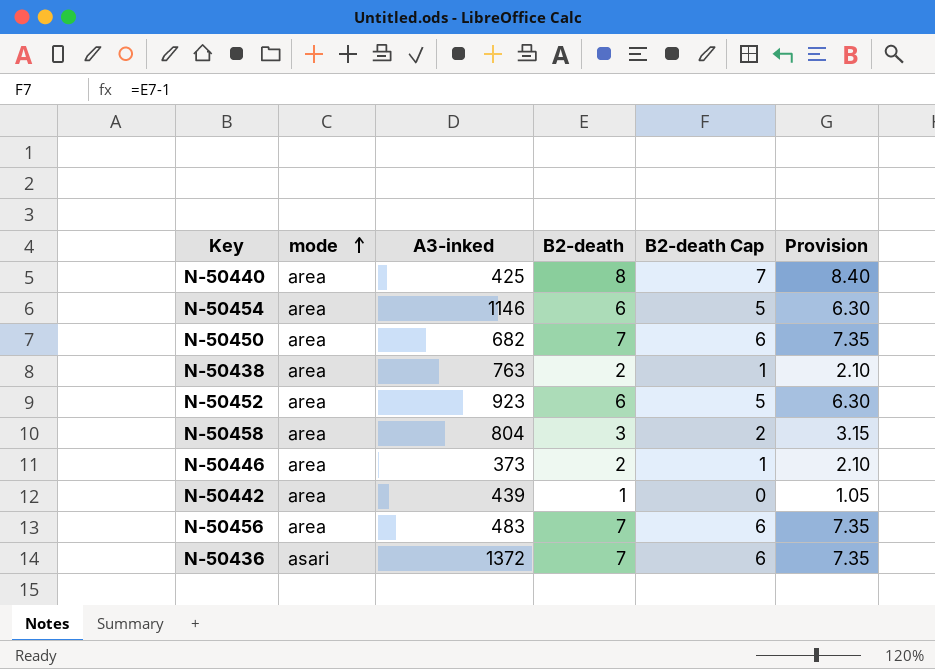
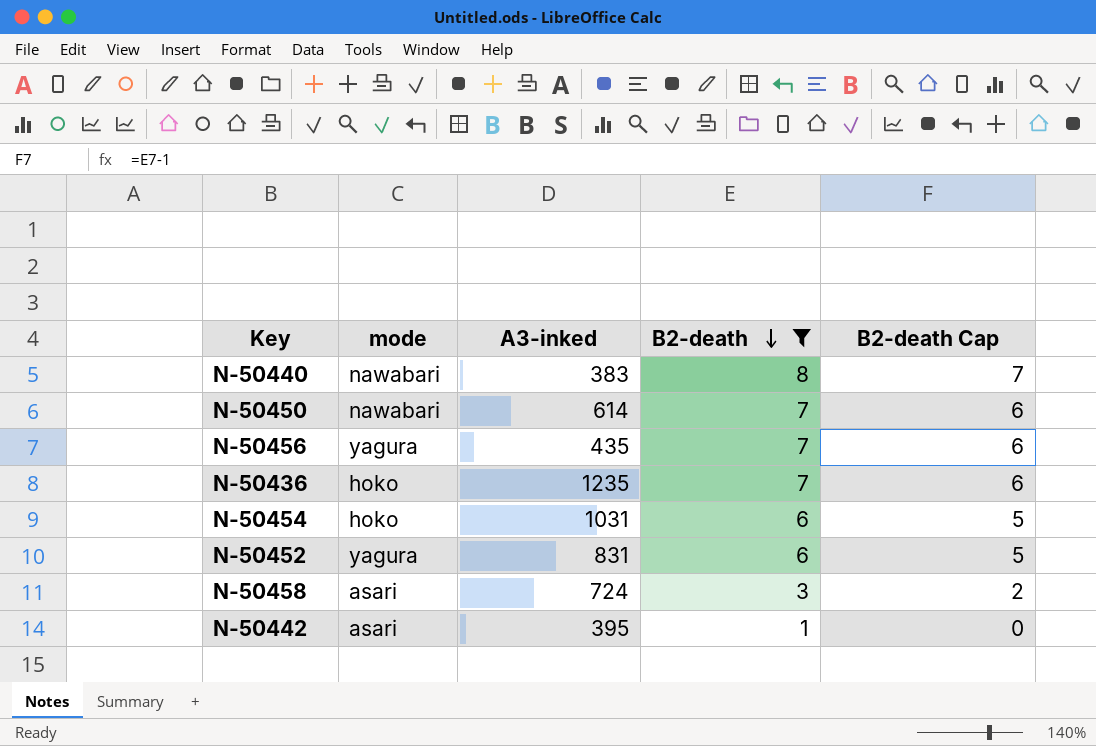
filter: none -> B2-death != 2
row order: mode ascending -> B2-death descending
column Provision | formula: [B2-death] * 1.05 -> none
N-50440 | mode: area -> nawabari
N-50440 | A3-inked: 425 -> 383
N-50450 | mode: area -> nawabari
N-50450 | A3-inked: 682 -> 614
N-50456 | mode: area -> yagura
N-50456 | A3-inked: 483 -> 435
N-50436 | mode: asari -> hoko
N-50436 | A3-inked: 1372 -> 1235
N-50454 | mode: area -> hoko
N-50454 | A3-inked: 1146 -> 1031
N-50452 | mode: area -> yagura
N-50452 | A3-inked: 923 -> 831
N-50458 | mode: area -> asari
N-50458 | A3-inked: 804 -> 724
N-50442 | mode: area -> asari
N-50442 | A3-inked: 439 -> 395

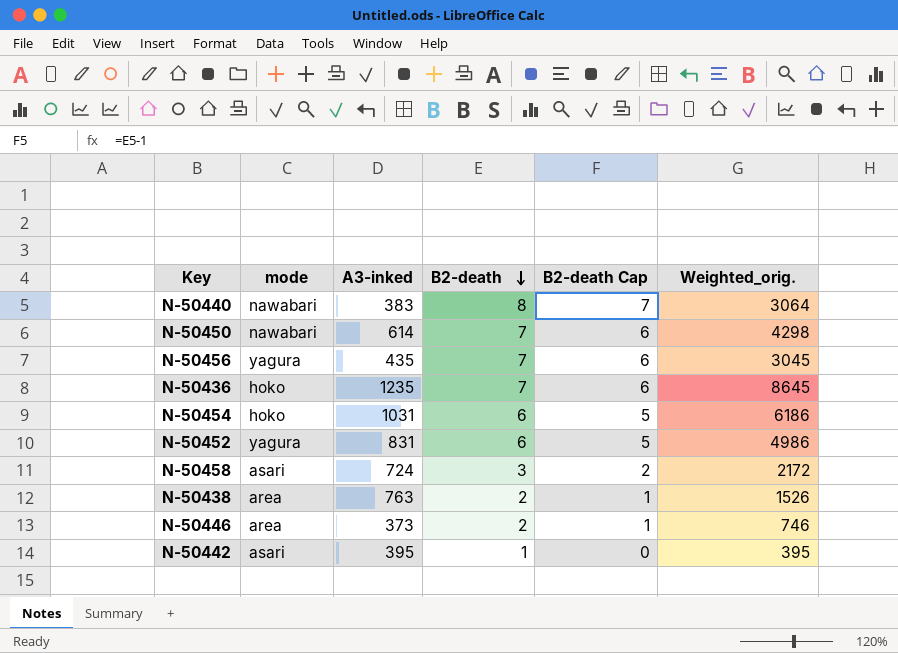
filter: B2-death != 2 -> none
column Weighted_orig. | formula: none -> [A3-inked] * [B2-death]

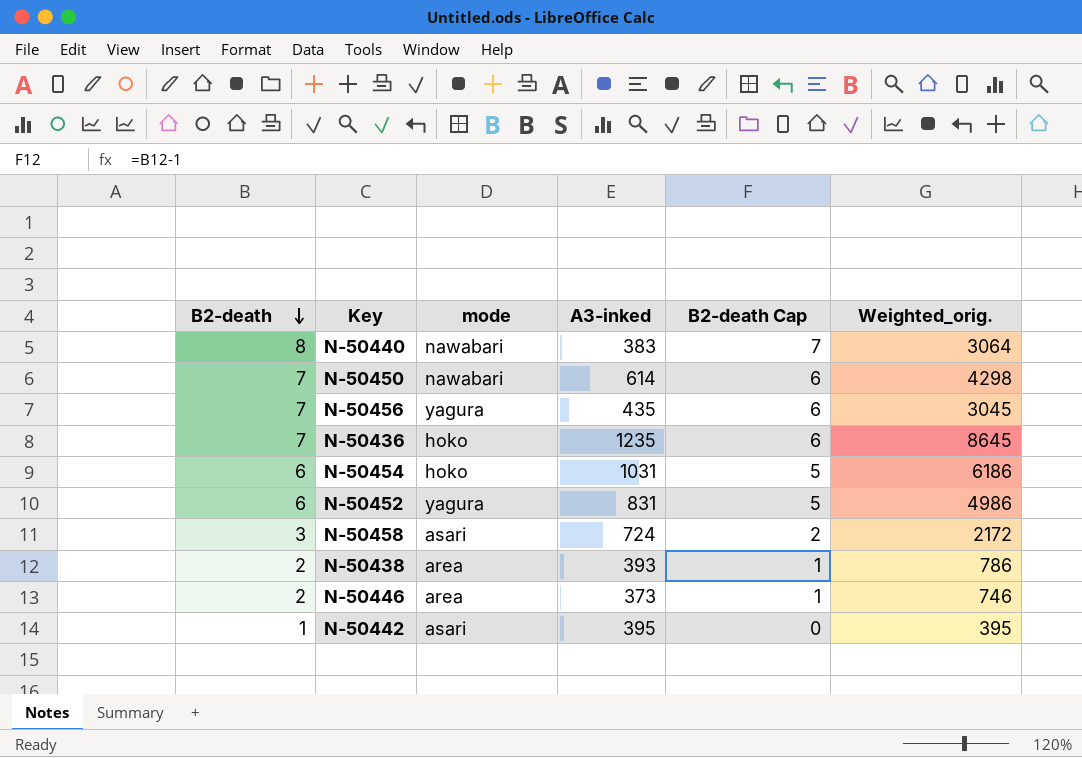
column B2-death | position: 4 -> 1
N-50438 | A3-inked: 763 -> 393
N-50438 | Weighted_orig.: 1526 -> 786

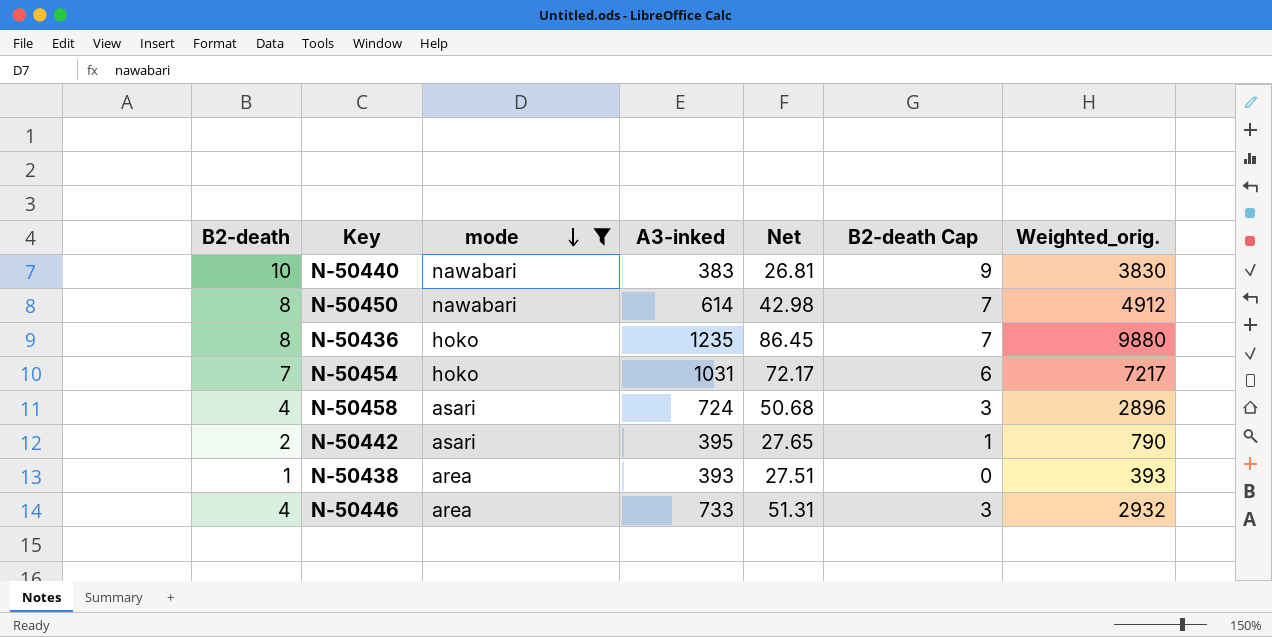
filter: none -> mode != yagura
row order: B2-death descending -> mode descending
column Net | formula: none -> [A3-inked] * 0.07
N-50440 | B2-death: 8 -> 10
N-50440 | B2-death Cap: 7 -> 9
N-50440 | Weighted_orig.: 3064 -> 3830
N-50450 | B2-death: 7 -> 8
N-50450 | B2-death Cap: 6 -> 7
N-50450 | Weighted_orig.: 4298 -> 4912
N-50436 | B2-death: 7 -> 8
N-50436 | B2-death Cap: 6 -> 7
N-50436 | Weighted_orig.: 8645 -> 9880
N-50454 | B2-death: 6 -> 7
N-50454 | B2-death Cap: 5 -> 6
N-50454 | Weighted_orig.: 6186 -> 7217
N-50458 | B2-death: 3 -> 4
N-50458 | B2-death Cap: 2 -> 3
N-50458 | Weighted_orig.: 2172 -> 2896
N-50442 | B2-death: 1 -> 2
N-50442 | B2-death Cap: 0 -> 1
N-50442 | Weighted_orig.: 395 -> 790
N-50438 | B2-death: 2 -> 1
N-50438 | B2-death Cap: 1 -> 0
N-50438 | Weighted_orig.: 786 -> 393
N-50446 | B2-death: 2 -> 4
N-50446 | A3-inked: 373 -> 733
N-50446 | B2-death Cap: 1 -> 3
N-50446 | Weighted_orig.: 746 -> 2932

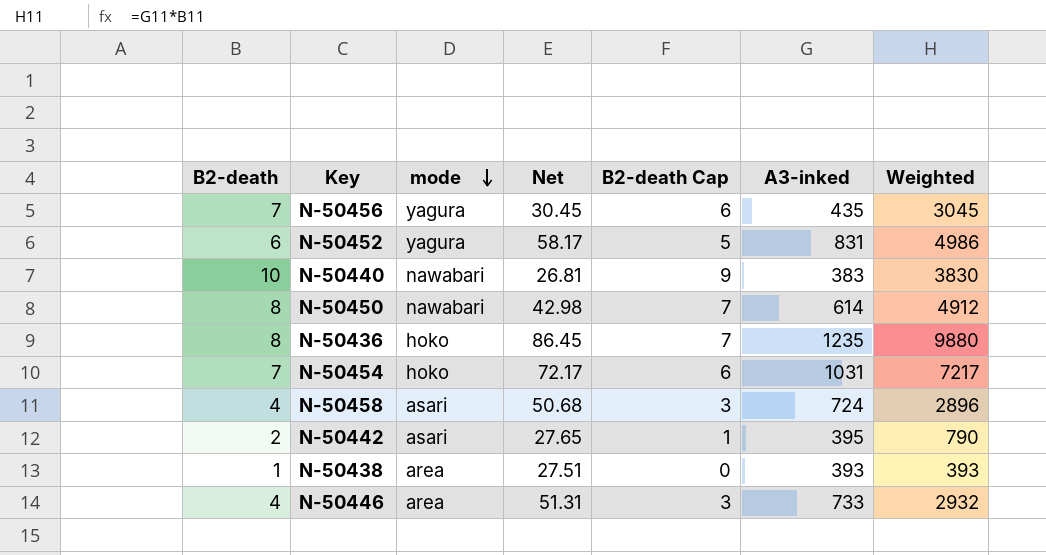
filter: mode != yagura -> none
column A3-inked | position: 4 -> 6
column name: Weighted_orig. -> Weighted

